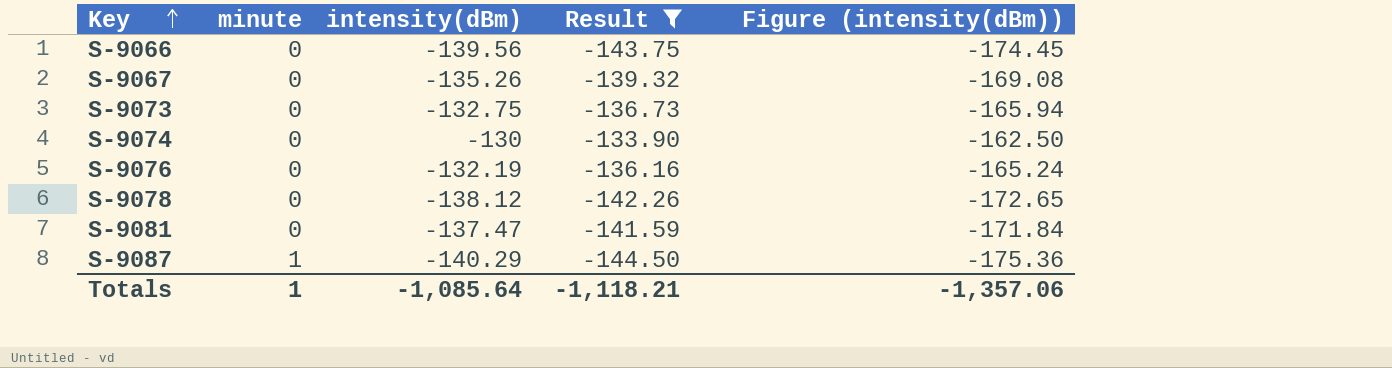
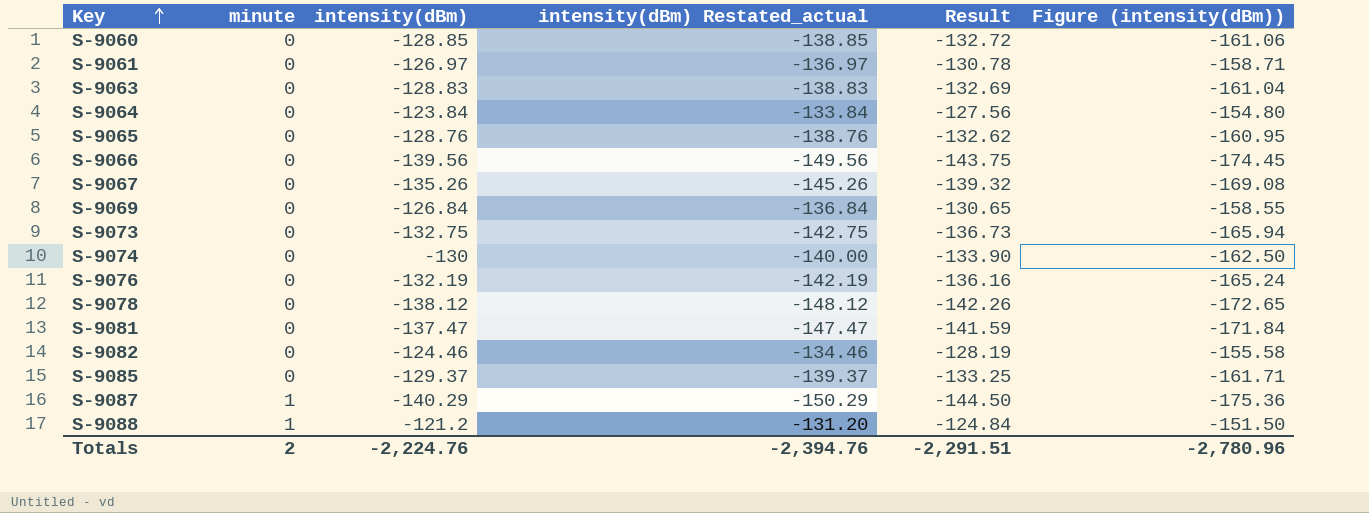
filter: Result <= -133.90 -> none
column intensity(dBm) Restated_actual | formula: none -> [intensity(dBm)] - 10
Totals | minute: 1 -> 2
Totals | intensity(dBm): -1,085.64 -> -2,224.76
Totals | Result: -1,118.21 -> -2,291.51
Totals | Figure (intensity(dBm)): -1,357.06 -> -2,780.96

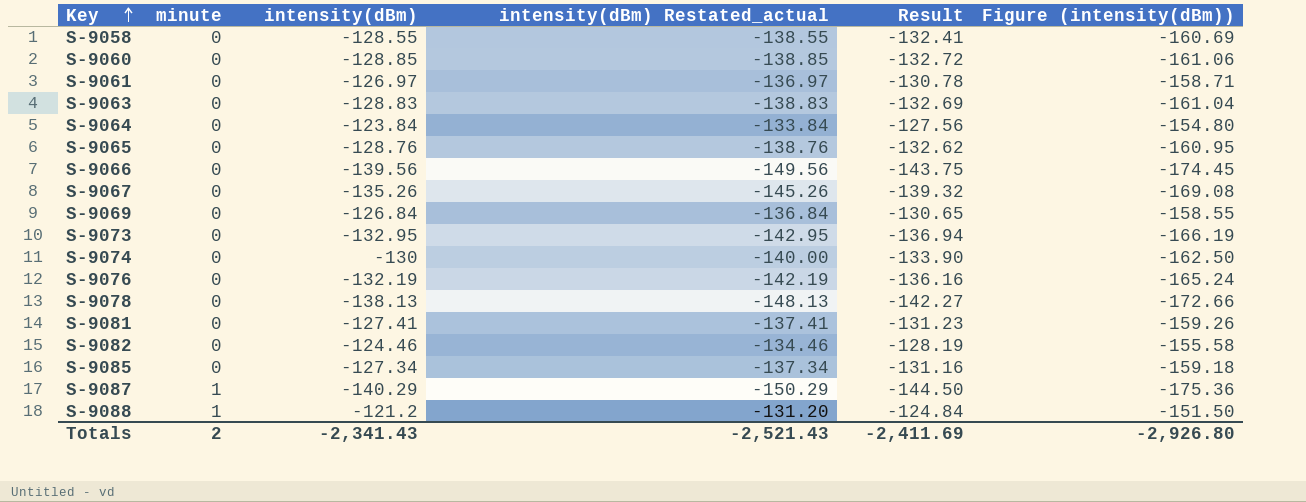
row S-9058: none -> 0 | -128.55 | -138.55 | -132.41 | -160.69
S-9073 | intensity(dBm): -132.75 -> -132.95
S-9073 | intensity(dBm) Restated_actual: -142.75 -> -142.95
S-9073 | Result: -136.73 -> -136.94
S-9073 | Figure (intensity(dBm)): -165.94 -> -166.19
S-9078 | intensity(dBm): -138.12 -> -138.13
S-9078 | intensity(dBm) Restated_actual: -148.12 -> -148.13
S-9078 | Result: -142.26 -> -142.27
S-9078 | Figure (intensity(dBm)): -172.65 -> -172.66
S-9081 | intensity(dBm): -137.47 -> -127.41
S-9081 | intensity(dBm) Restated_actual: -147.47 -> -137.41
S-9081 | Result: -141.59 -> -131.23
S-9081 | Figure (intensity(dBm)): -171.84 -> -159.26
S-9085 | intensity(dBm): -129.37 -> -127.34
S-9085 | intensity(dBm) Restated_actual: -139.37 -> -137.34
S-9085 | Result: -133.25 -> -131.16
S-9085 | Figure (intensity(dBm)): -161.71 -> -159.18
Totals | intensity(dBm): -2,224.76 -> -2,341.43
Totals | intensity(dBm) Restated_actual: -2,394.76 -> -2,521.43
Totals | Result: -2,291.51 -> -2,411.69
Totals | Figure (intensity(dBm)): -2,780.96 -> -2,926.80

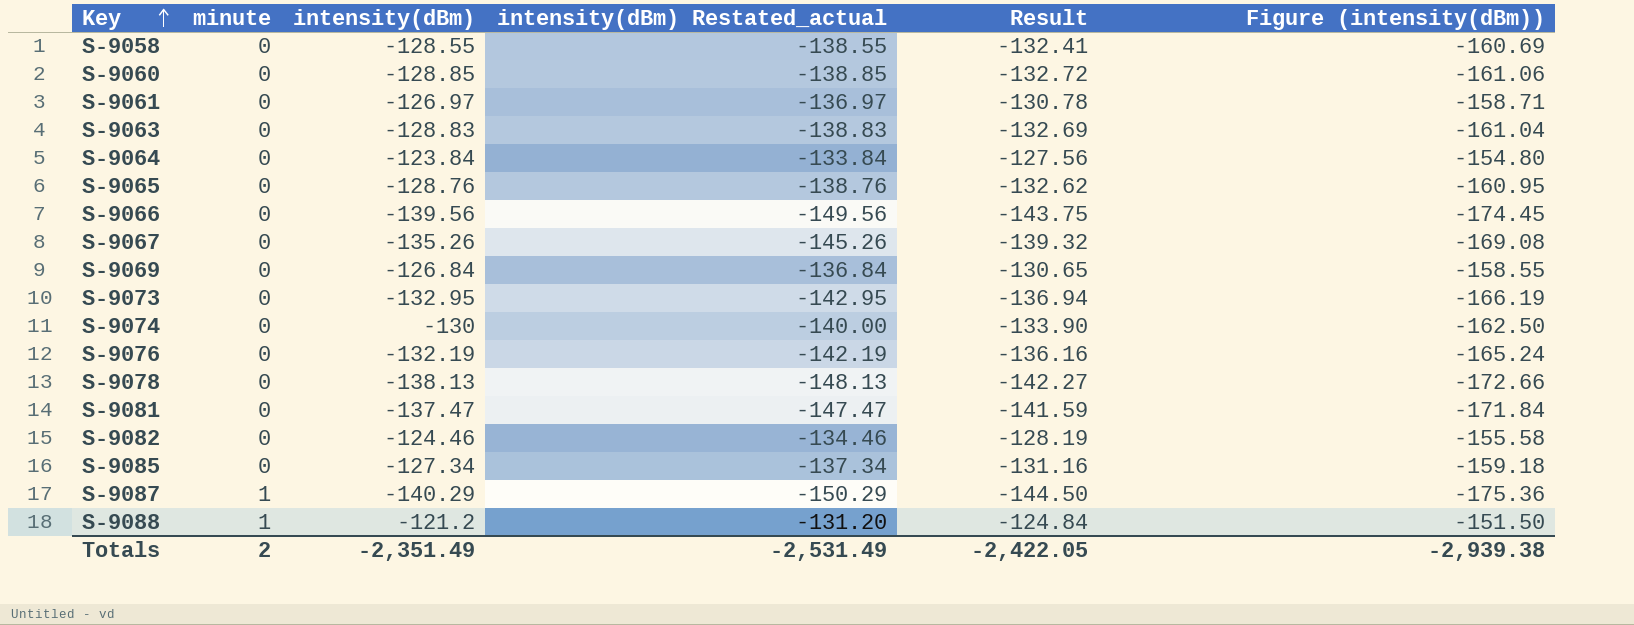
S-9081 | intensity(dBm): -127.41 -> -137.47
S-9081 | intensity(dBm) Restated_actual: -137.41 -> -147.47
S-9081 | Result: -131.23 -> -141.59
S-9081 | Figure (intensity(dBm)): -159.26 -> -171.84
Totals | intensity(dBm): -2,341.43 -> -2,351.49
Totals | intensity(dBm) Restated_actual: -2,521.43 -> -2,531.49
Totals | Result: -2,411.69 -> -2,422.05
Totals | Figure (intensity(dBm)): -2,926.80 -> -2,939.38

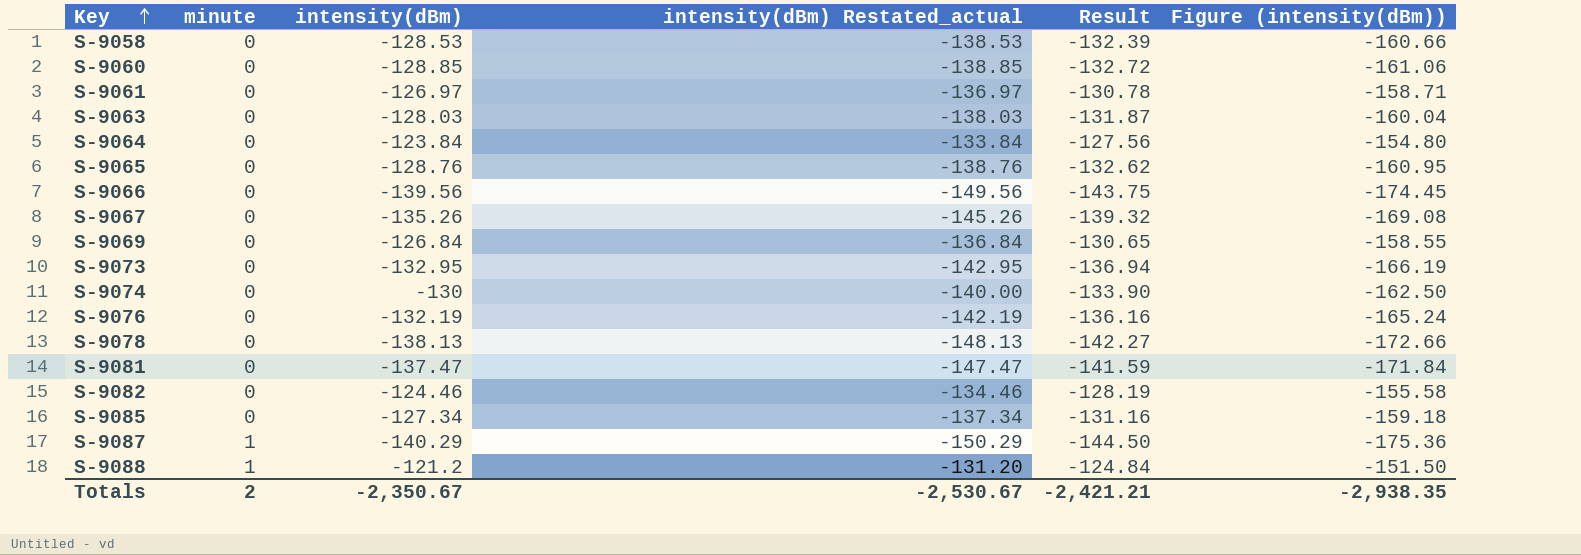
S-9058 | intensity(dBm): -128.55 -> -128.53
S-9058 | intensity(dBm) Restated_actual: -138.55 -> -138.53
S-9058 | Result: -132.41 -> -132.39
S-9058 | Figure (intensity(dBm)): -160.69 -> -160.66
S-9063 | intensity(dBm): -128.83 -> -128.03
S-9063 | intensity(dBm) Restated_actual: -138.83 -> -138.03
S-9063 | Result: -132.69 -> -131.87
S-9063 | Figure (intensity(dBm)): -161.04 -> -160.04
Totals | intensity(dBm): -2,351.49 -> -2,350.67
Totals | intensity(dBm) Restated_actual: -2,531.49 -> -2,530.67
Totals | Result: -2,422.05 -> -2,421.21
Totals | Figure (intensity(dBm)): -2,939.38 -> -2,938.35

